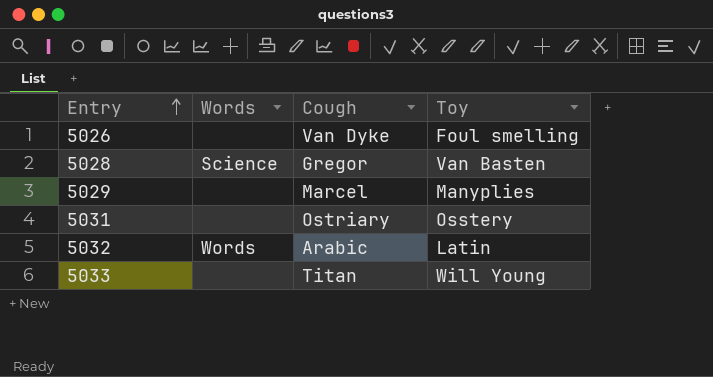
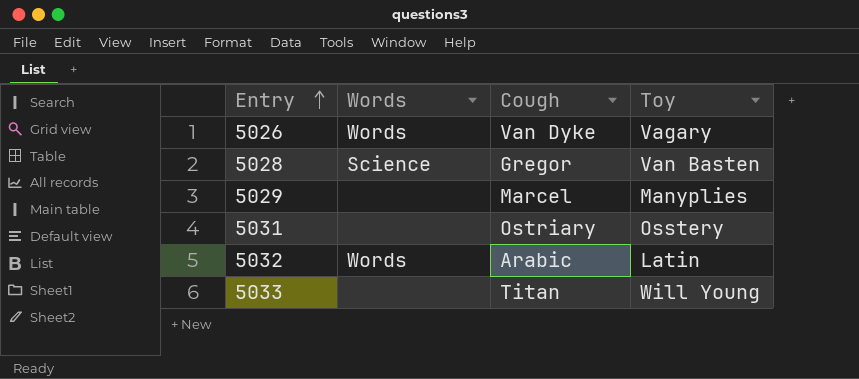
5026 | Words: none -> Words
5026 | Toy: Foul smelling -> Vagary

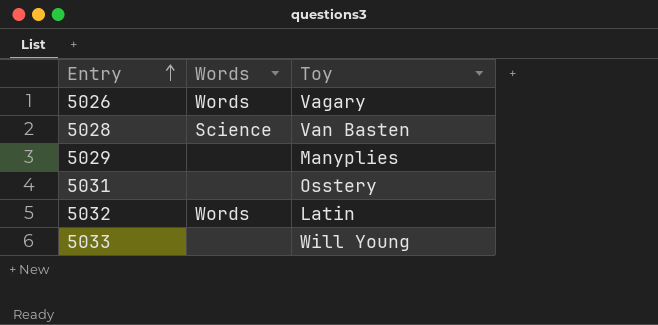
column Cough | position: 3 -> none

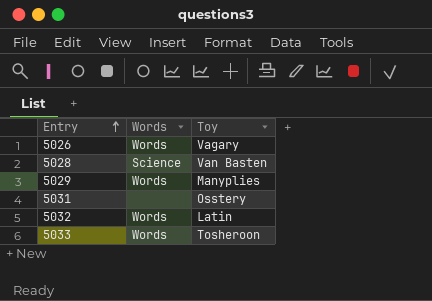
5029 | Words: none -> Words
5033 | Words: none -> Words
5033 | Toy: Will Young -> Tosheroon

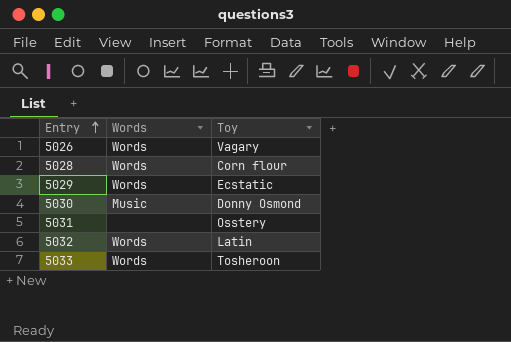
5028 | Words: Science -> Words
5028 | Toy: Van Basten -> Corn flour
5029 | Toy: Manyplies -> Ecstatic
row 5030: none -> Music | Donny Osmond

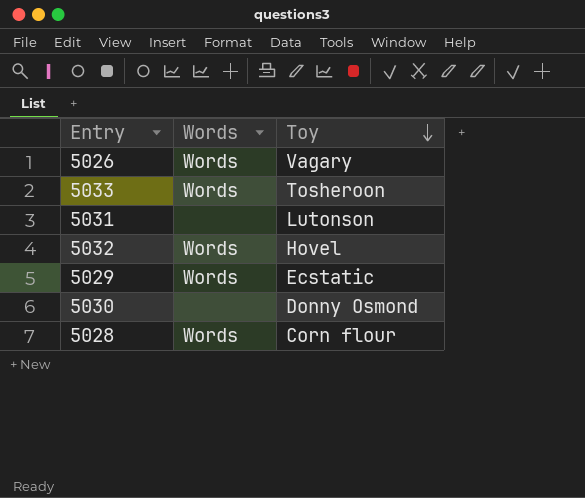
row order: Entry ascending -> Toy descending
5031 | Toy: Osstery -> Lutonson
5032 | Toy: Latin -> Hovel
5030 | Words: Music -> none

